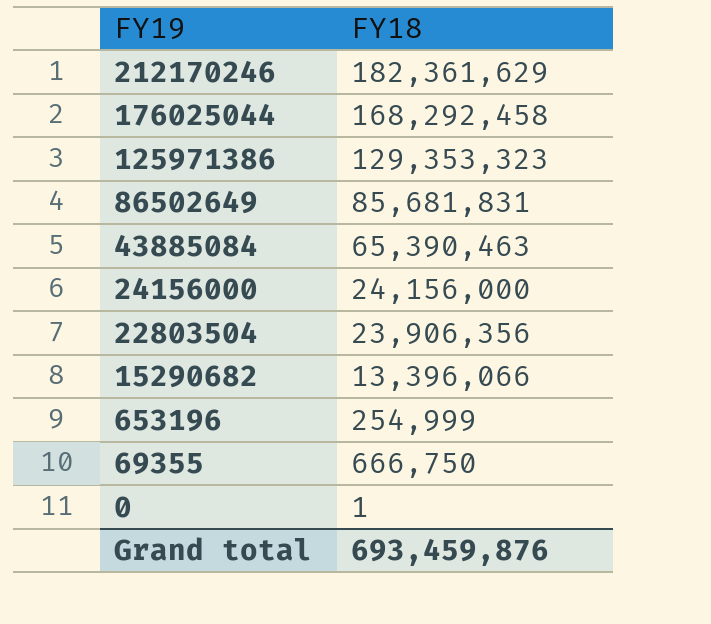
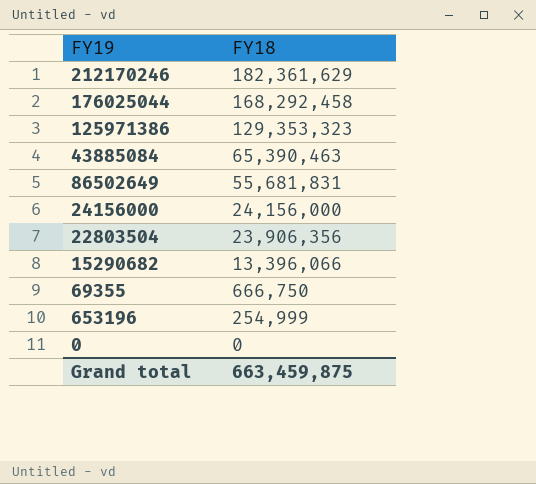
row order: FY19 descending -> FY18 descending
86502649 | FY18: 85,681,831 -> 55,681,831
0 | FY18: 1 -> 0
Grand total | FY18: 693,459,876 -> 663,459,875

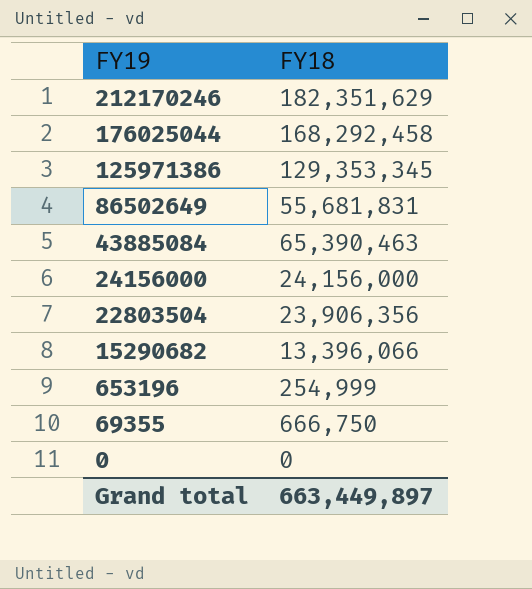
row order: FY18 descending -> FY19 descending
212170246 | FY18: 182,361,629 -> 182,351,629
125971386 | FY18: 129,353,323 -> 129,353,345
Grand total | FY18: 663,459,875 -> 663,449,897

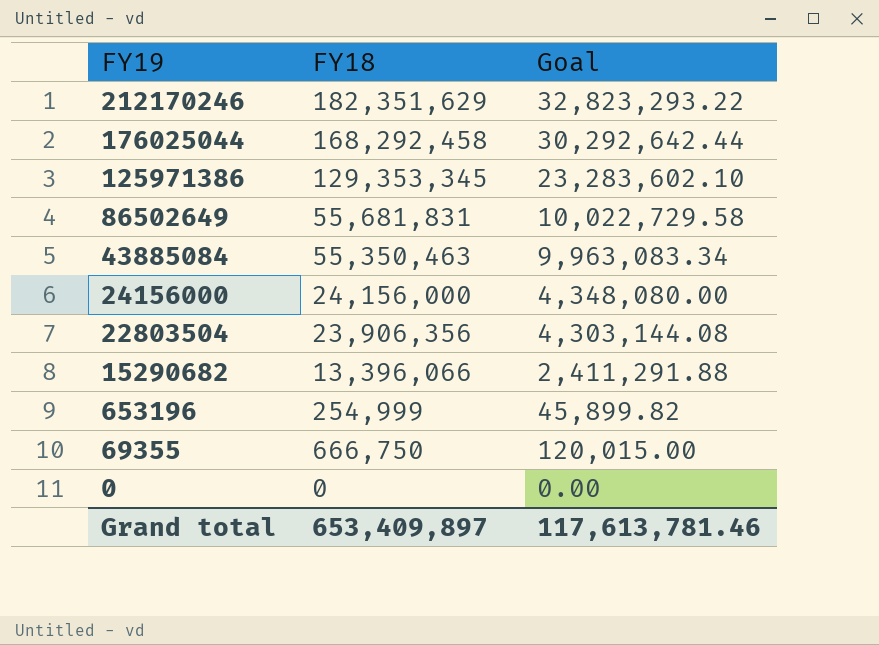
column Goal | formula: none -> [FY18] * 0.18
43885084 | FY18: 65,390,463 -> 55,350,463
Grand total | FY18: 663,449,897 -> 653,409,897

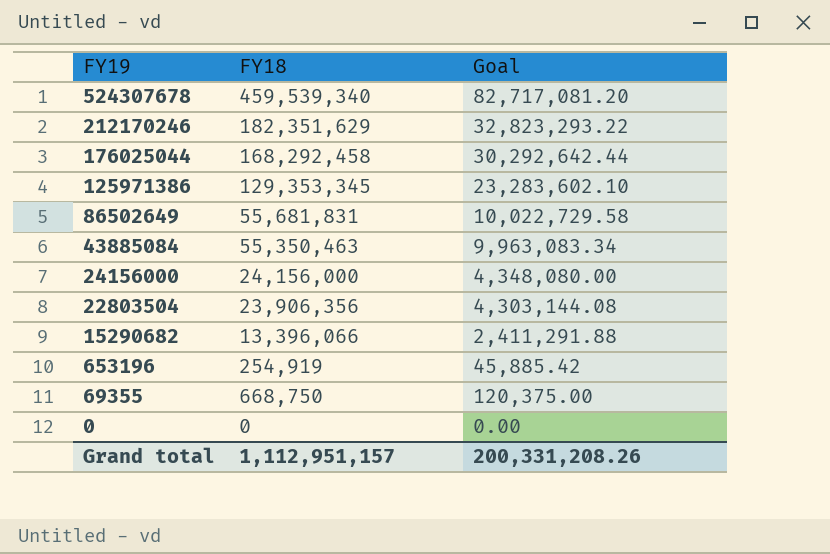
row 524307678: none -> 459,539,340 | 82,717,081.20
653196 | FY18: 254,999 -> 254,919
653196 | Goal: 45,899.82 -> 45,885.42
69355 | FY18: 666,750 -> 668,750
69355 | Goal: 120,015.00 -> 120,375.00
Grand total | FY18: 653,409,897 -> 1,112,951,157
Grand total | Goal: 117,613,781.46 -> 200,331,208.26

